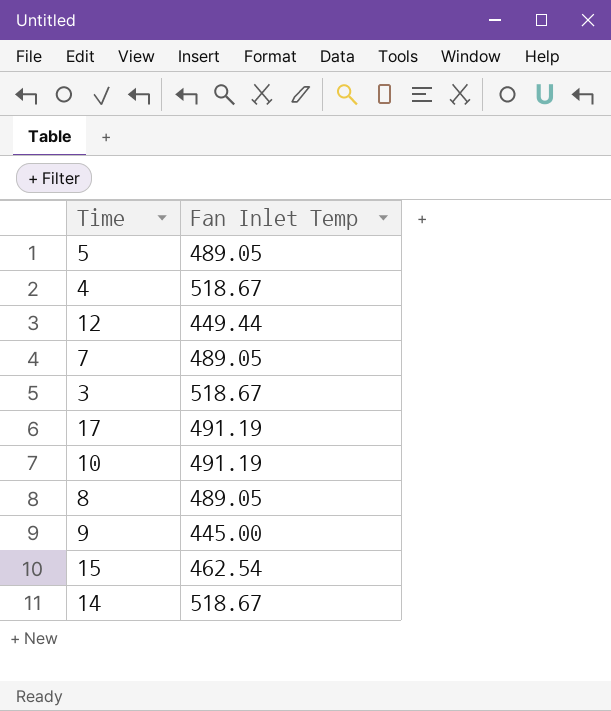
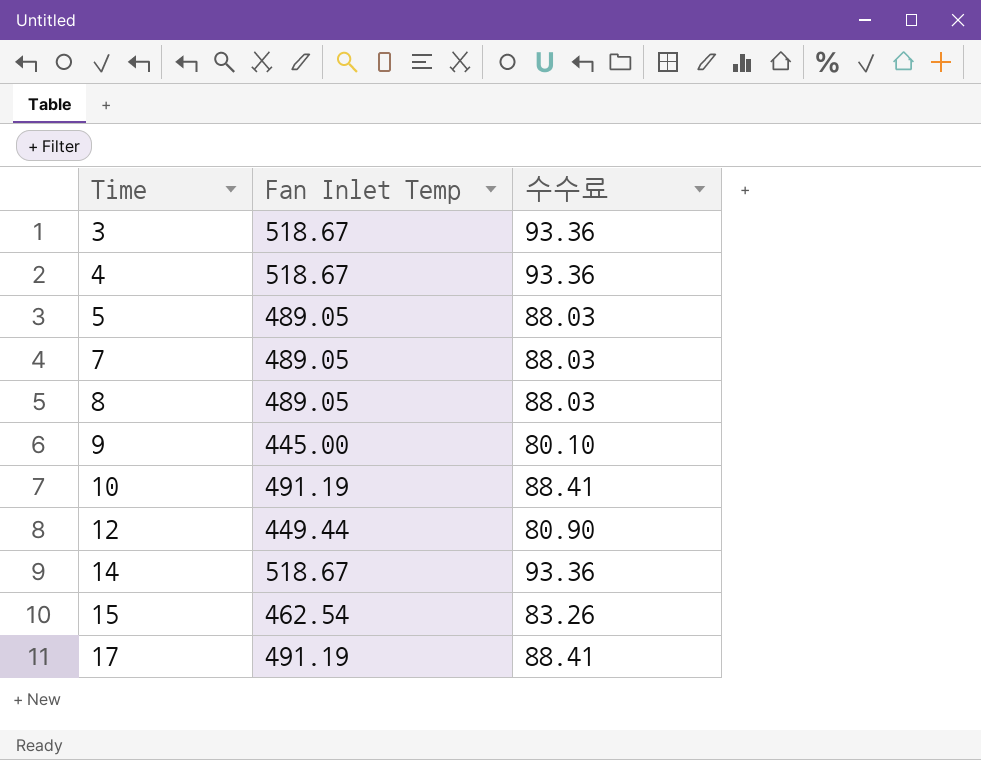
row order: none -> Time ascending
column 수수료 | formula: none -> [Fan Inlet Temp] * 0.18

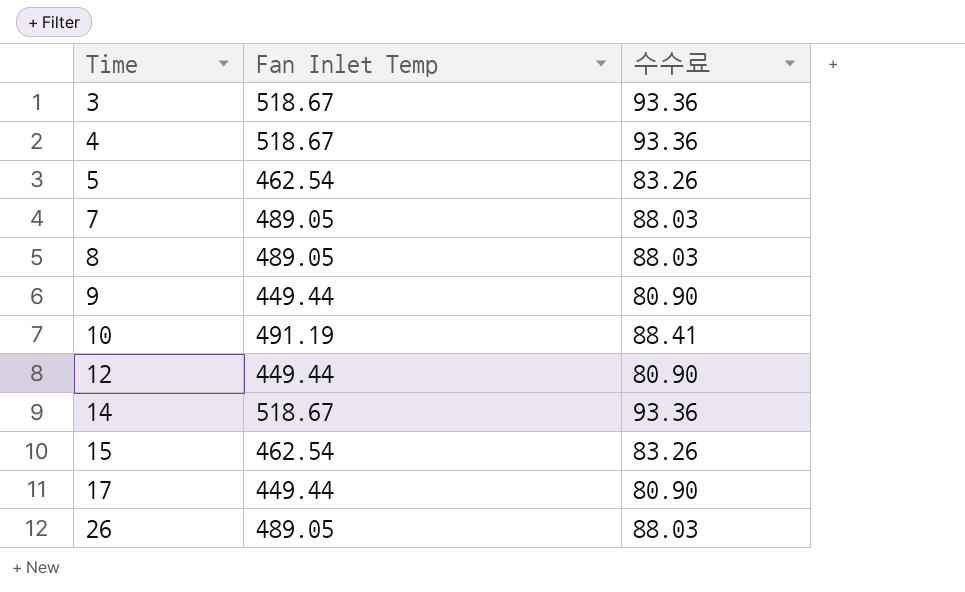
5 | Fan Inlet Temp: 489.05 -> 462.54
5 | 수수료: 88.03 -> 83.26
9 | Fan Inlet Temp: 445.00 -> 449.44
9 | 수수료: 80.10 -> 80.90
17 | Fan Inlet Temp: 491.19 -> 449.44
17 | 수수료: 88.41 -> 80.90
row 26: none -> 489.05 | 88.03

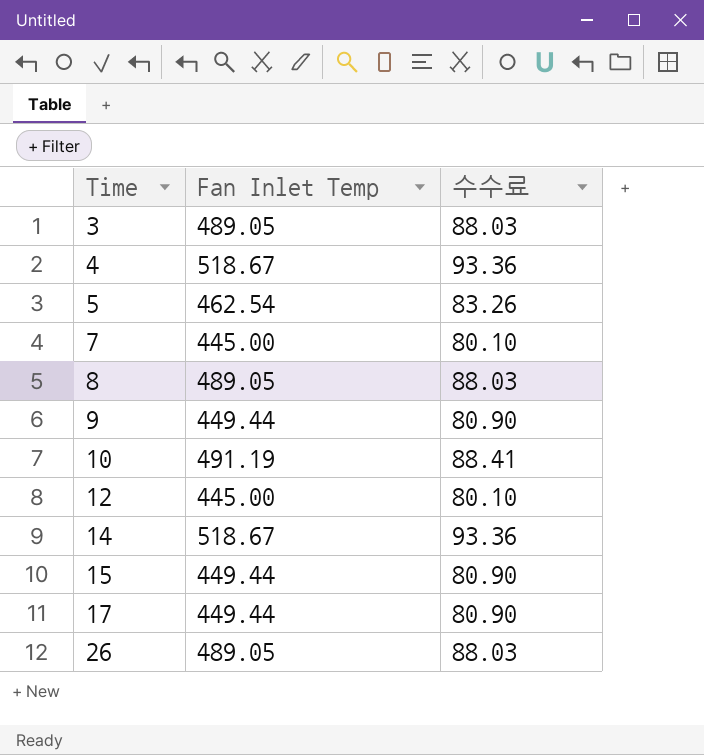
3 | Fan Inlet Temp: 518.67 -> 489.05
3 | 수수료: 93.36 -> 88.03
7 | Fan Inlet Temp: 489.05 -> 445.00
7 | 수수료: 88.03 -> 80.10
12 | Fan Inlet Temp: 449.44 -> 445.00
12 | 수수료: 80.90 -> 80.10
15 | Fan Inlet Temp: 462.54 -> 449.44
15 | 수수료: 83.26 -> 80.90

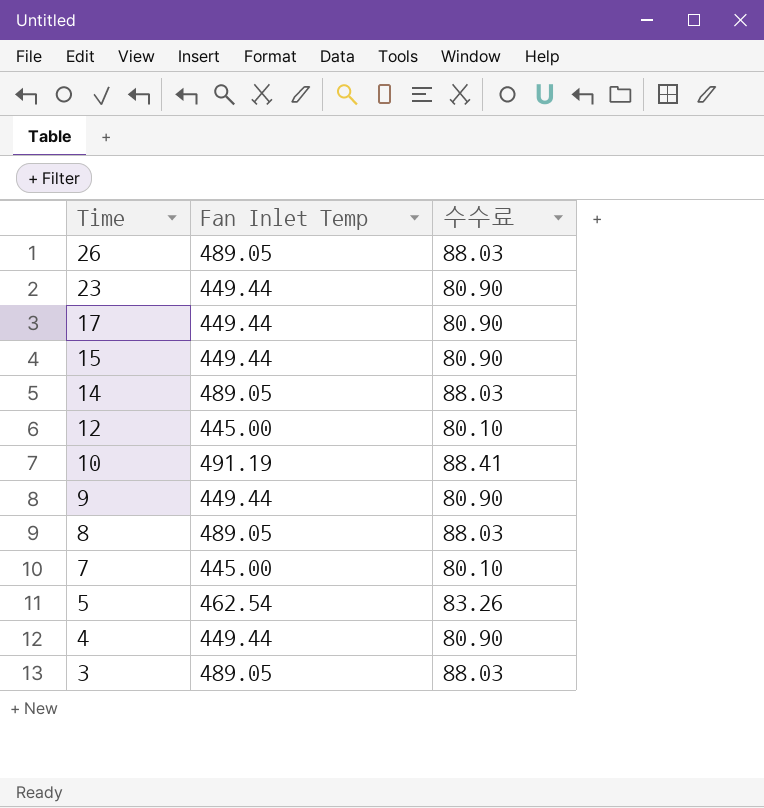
row order: Time ascending -> Time descending
row 23: none -> 449.44 | 80.90
14 | Fan Inlet Temp: 518.67 -> 489.05
14 | 수수료: 93.36 -> 88.03
4 | Fan Inlet Temp: 518.67 -> 449.44
4 | 수수료: 93.36 -> 80.90

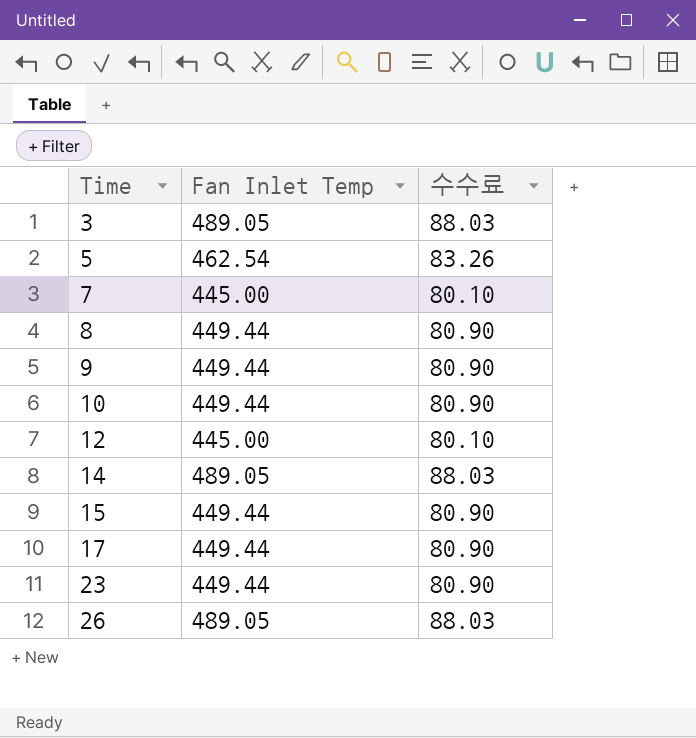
row order: Time descending -> Time ascending
row 4: 449.44 | 80.90 -> none
8 | Fan Inlet Temp: 489.05 -> 449.44
8 | 수수료: 88.03 -> 80.90
10 | Fan Inlet Temp: 491.19 -> 449.44
10 | 수수료: 88.41 -> 80.90

